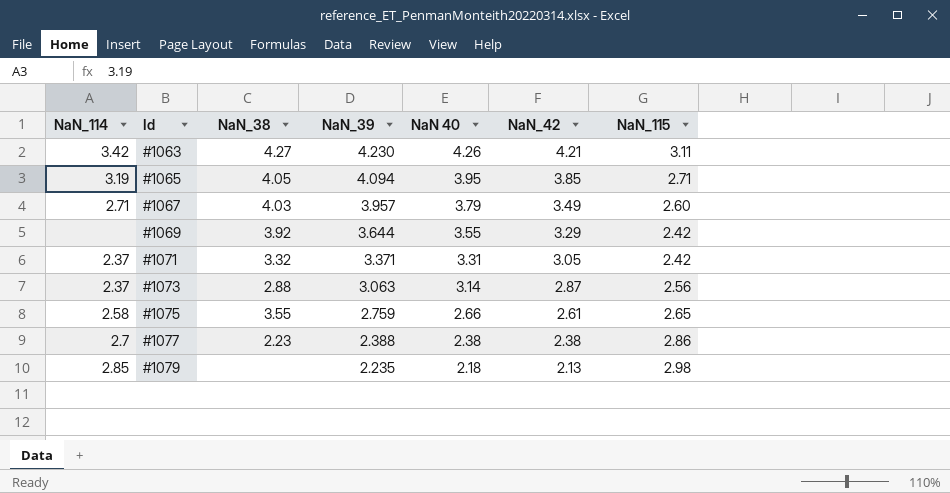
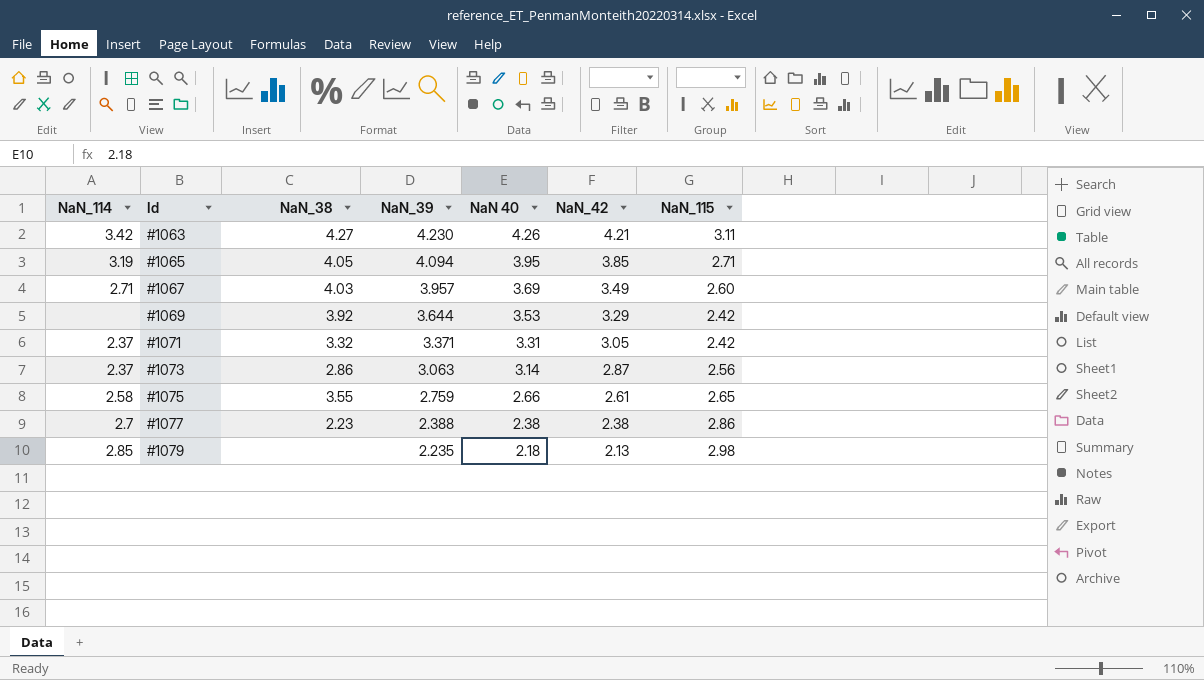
#1067 | NaN 40: 3.79 -> 3.69
#1069 | NaN 40: 3.55 -> 3.53
#1073 | NaN_38: 2.88 -> 2.86

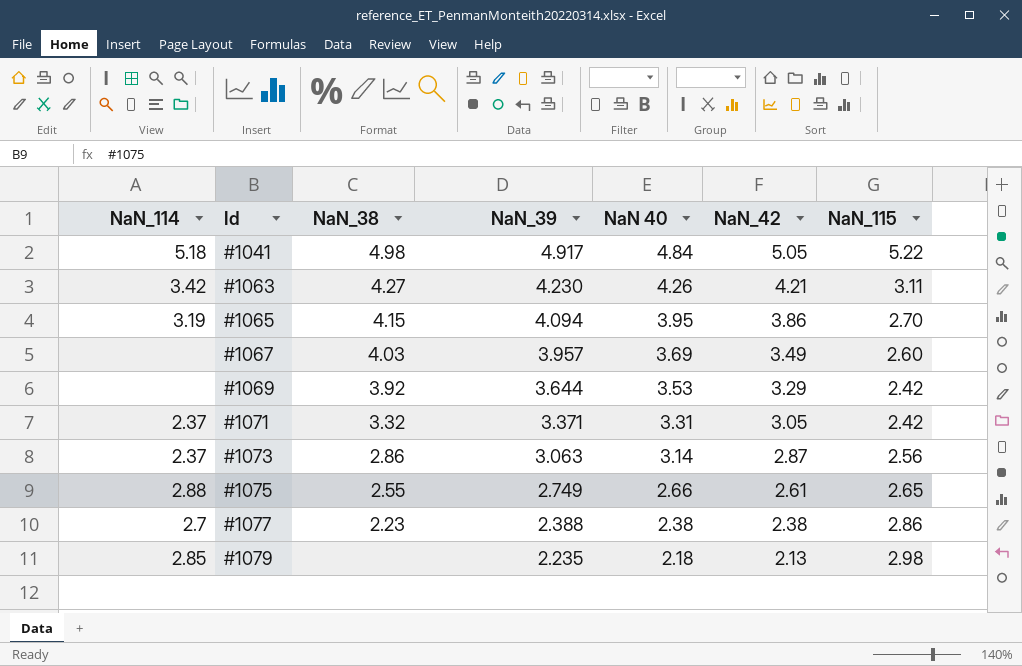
row #1041: none -> 5.18 | 4.98 | 4.917 | 4.84 | 5.05 | 5.22
#1065 | NaN_38: 4.05 -> 4.15
#1065 | NaN_42: 3.85 -> 3.86
#1065 | NaN_115: 2.71 -> 2.70
#1067 | NaN_114: 2.71 -> none
#1075 | NaN_114: 2.58 -> 2.88
#1075 | NaN_38: 3.55 -> 2.55
#1075 | NaN_39: 2.759 -> 2.749

